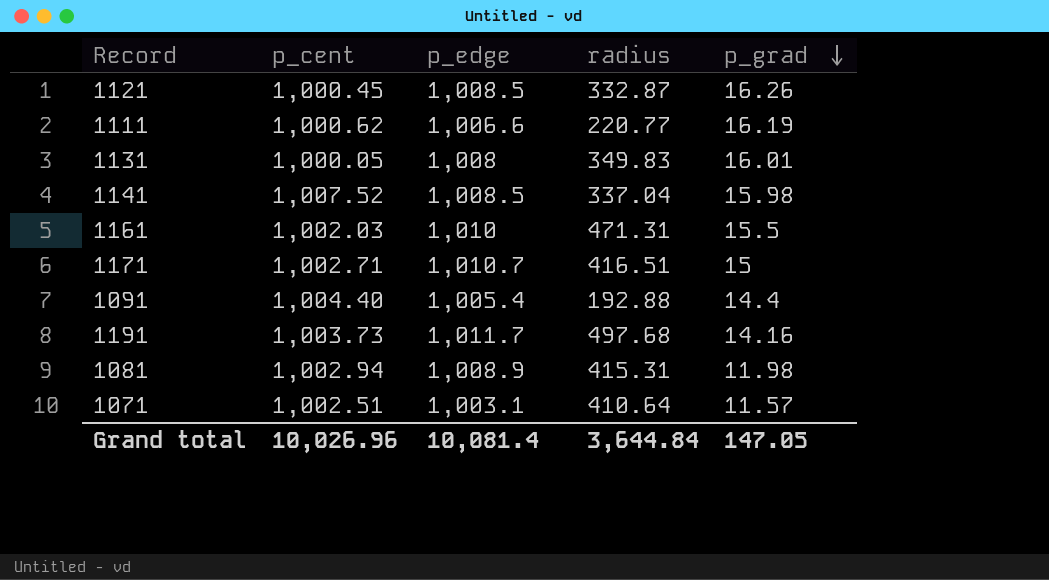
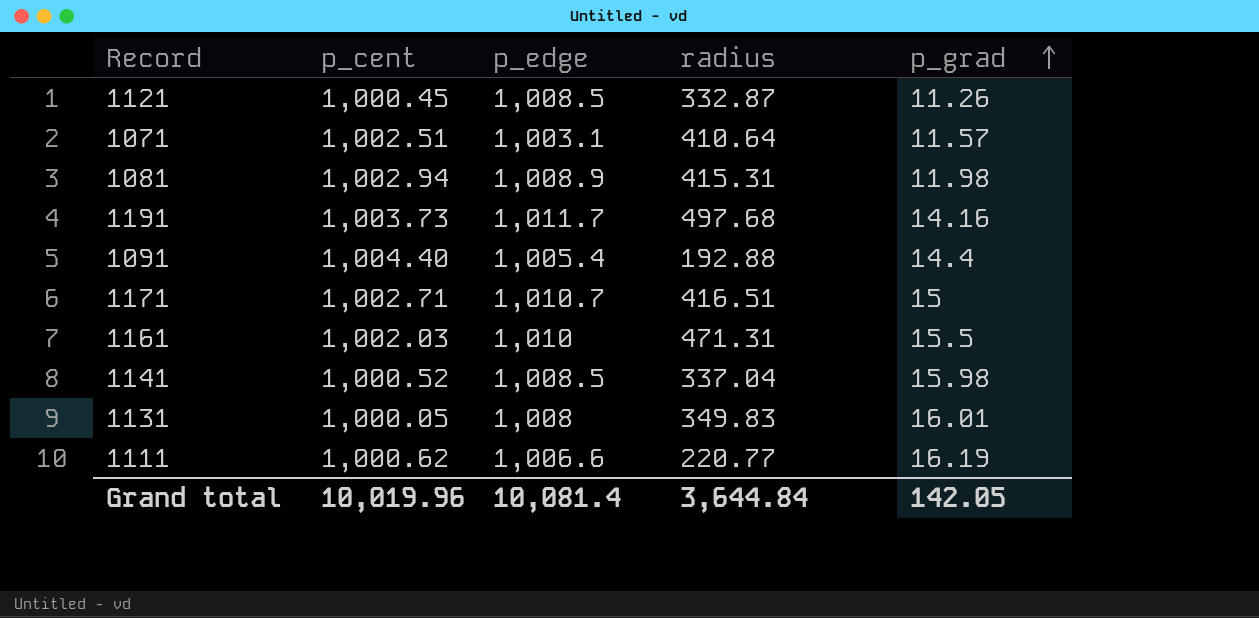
row order: p_grad descending -> p_grad ascending
1121 | p_grad: 16.26 -> 11.26
1141 | p_cent: 1,007.52 -> 1,000.52
Grand total | p_cent: 10,026.96 -> 10,019.96
Grand total | p_grad: 147.05 -> 142.05

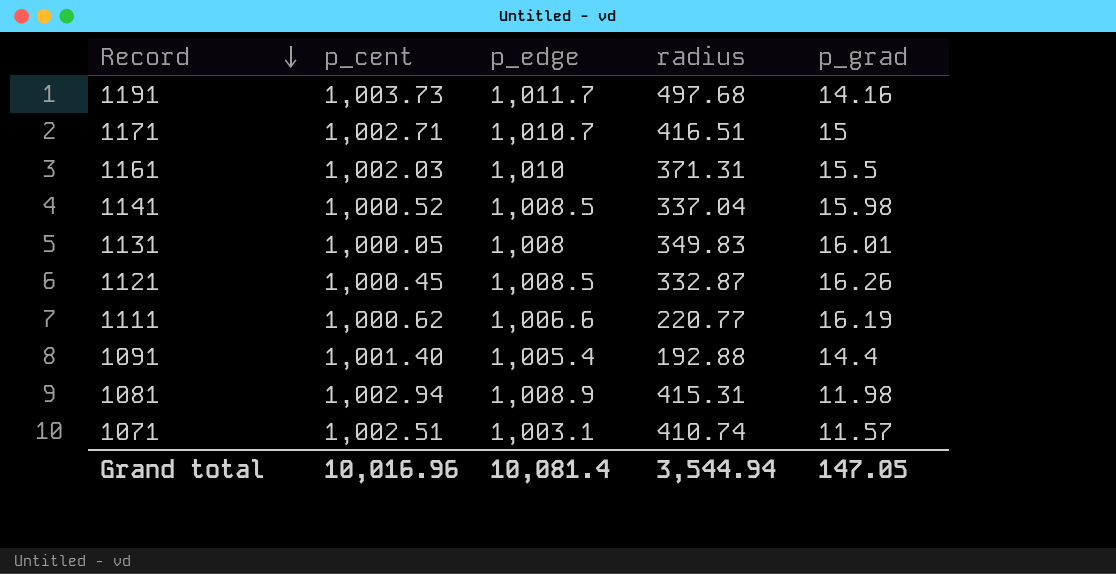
row order: p_grad ascending -> Record descending
1161 | radius: 471.31 -> 371.31
1121 | p_grad: 11.26 -> 16.26
1091 | p_cent: 1,004.40 -> 1,001.40
1071 | radius: 410.64 -> 410.74
Grand total | p_cent: 10,019.96 -> 10,016.96
Grand total | radius: 3,644.84 -> 3,544.94
Grand total | p_grad: 142.05 -> 147.05

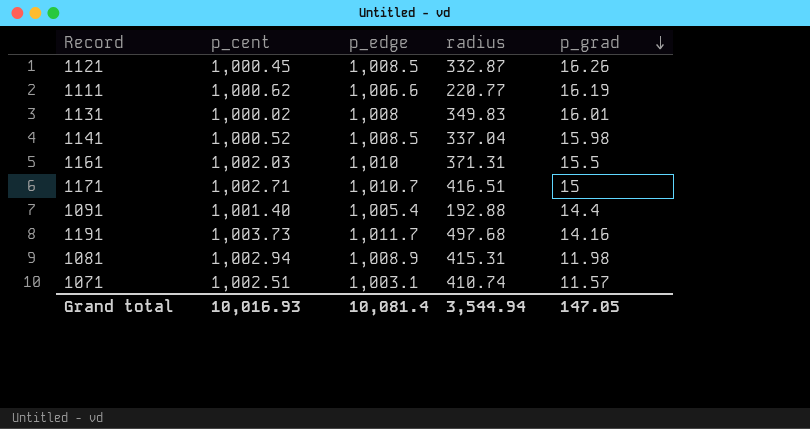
row order: Record descending -> p_grad descending
1131 | p_cent: 1,000.05 -> 1,000.02
Grand total | p_cent: 10,016.96 -> 10,016.93

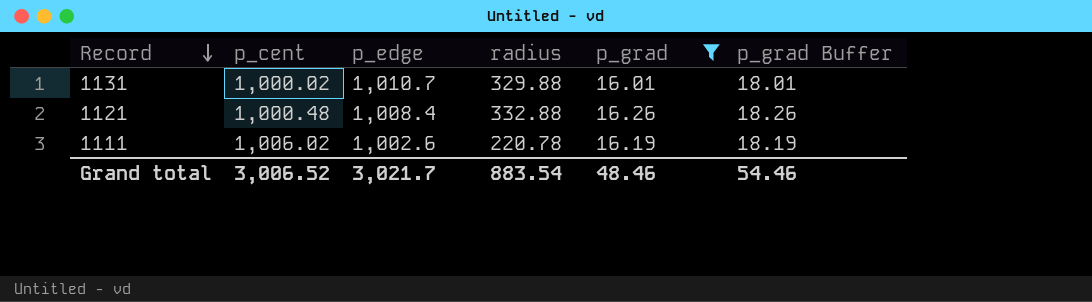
filter: none -> p_grad >= 16.01
row order: p_grad descending -> Record descending
column p_grad Buffer | formula: none -> [p_grad] + 2
1131 | p_edge: 1,008 -> 1,010.7
1131 | radius: 349.83 -> 329.88
1121 | p_cent: 1,000.45 -> 1,000.48
1121 | p_edge: 1,008.5 -> 1,008.4
1121 | radius: 332.87 -> 332.88
1111 | p_cent: 1,000.62 -> 1,006.02
1111 | p_edge: 1,006.6 -> 1,002.6
1111 | radius: 220.77 -> 220.78
Grand total | p_cent: 10,016.93 -> 3,006.52
Grand total | p_edge: 10,081.4 -> 3,021.7
Grand total | radius: 3,544.94 -> 883.54
Grand total | p_grad: 147.05 -> 48.46

